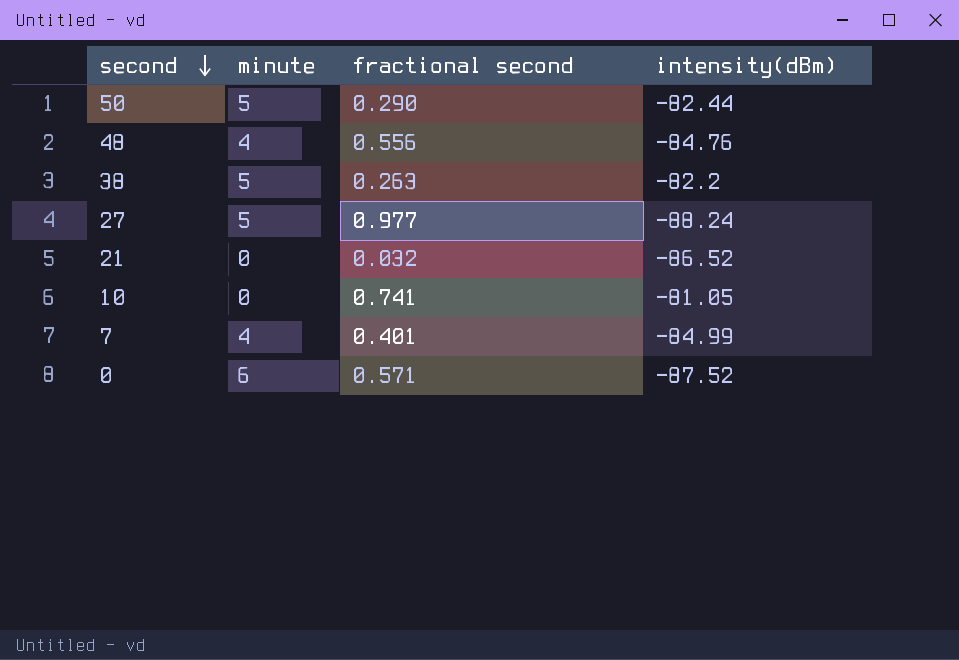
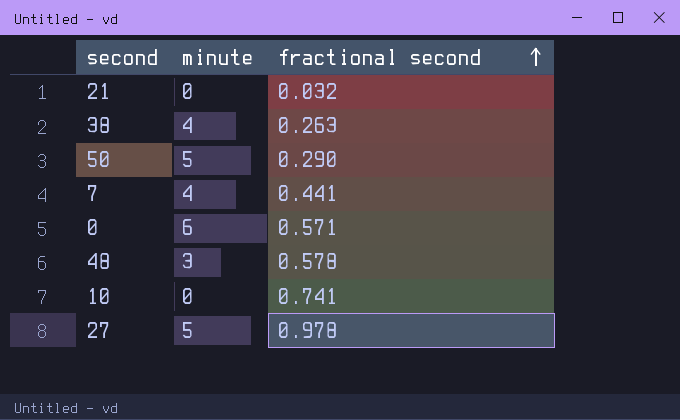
row order: second descending -> fractional second ascending
column intensity(dBm) | position: 4 -> none
38 | minute: 5 -> 4
7 | fractional second: 0.401 -> 0.441
48 | minute: 4 -> 3
48 | fractional second: 0.556 -> 0.578
27 | fractional second: 0.977 -> 0.978

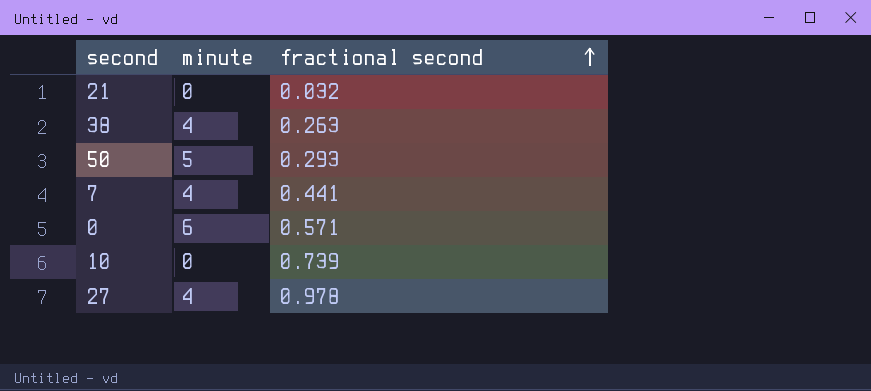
row 48: 3 | 0.578 -> none
50 | fractional second: 0.290 -> 0.293
10 | fractional second: 0.741 -> 0.739
27 | minute: 5 -> 4

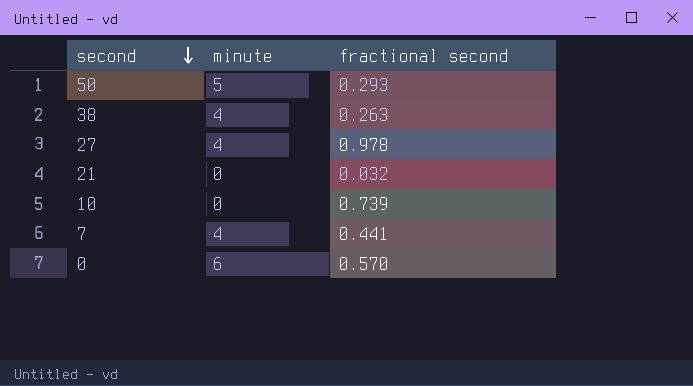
row order: fractional second ascending -> second descending
0 | fractional second: 0.571 -> 0.570

